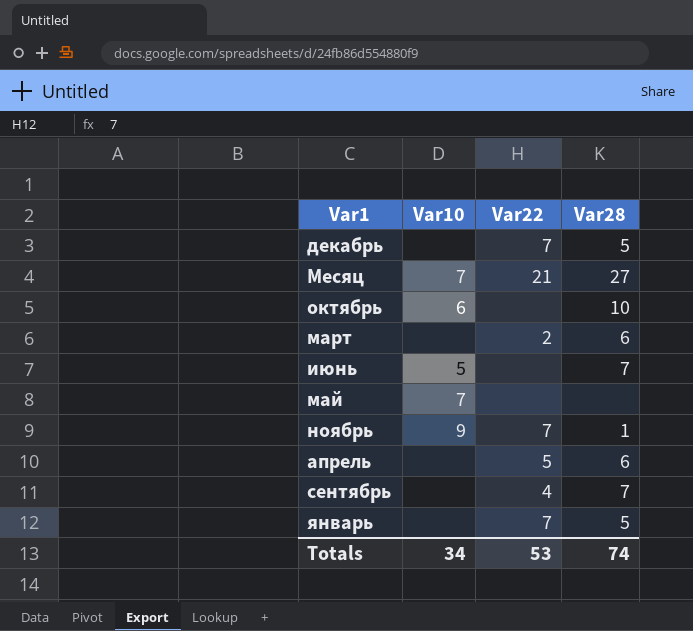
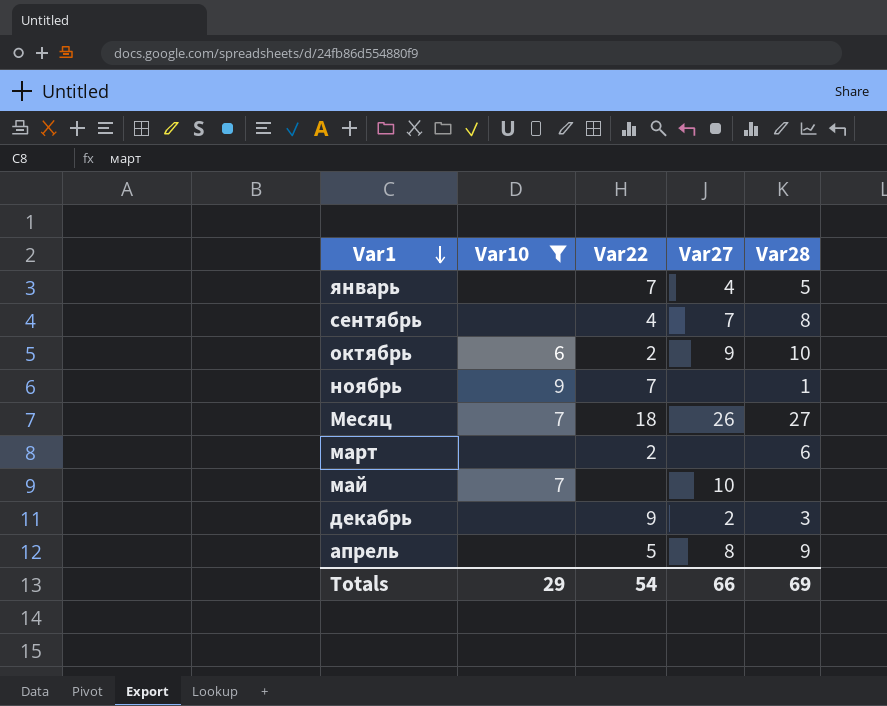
filter: none -> Var10 != 5
row order: none -> Var1 descending
column Var27 | position: none -> 4
сентябрь | Var28: 7 -> 8
октябрь | Var22: none -> 2
Месяц | Var22: 21 -> 18
декабрь | Var22: 7 -> 9
декабрь | Var28: 5 -> 3
апрель | Var28: 6 -> 9
Totals | Var10: 34 -> 29
Totals | Var22: 53 -> 54
Totals | Var28: 74 -> 69

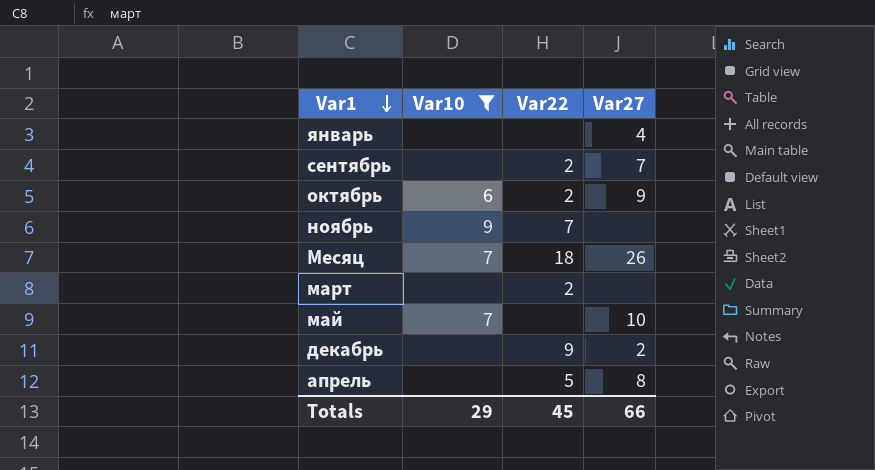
column Var28 | position: 5 -> none
январь | Var22: 7 -> none
сентябрь | Var22: 4 -> 2
Totals | Var22: 54 -> 45

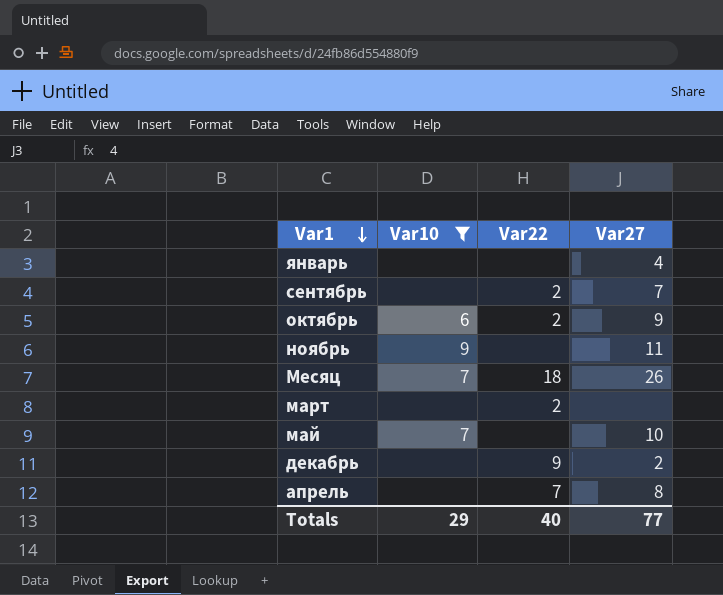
ноябрь | Var22: 7 -> none
ноябрь | Var27: none -> 11
апрель | Var22: 5 -> 7
Totals | Var22: 45 -> 40
Totals | Var27: 66 -> 77

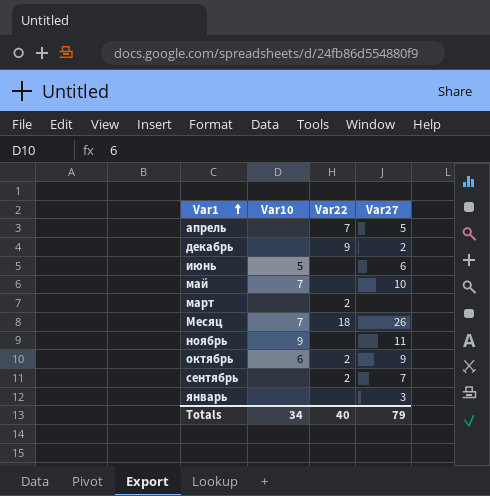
filter: Var10 != 5 -> none
row order: Var1 descending -> Var1 ascending
апрель | Var27: 8 -> 5
январь | Var27: 4 -> 3
Totals | Var10: 29 -> 34
Totals | Var27: 77 -> 79

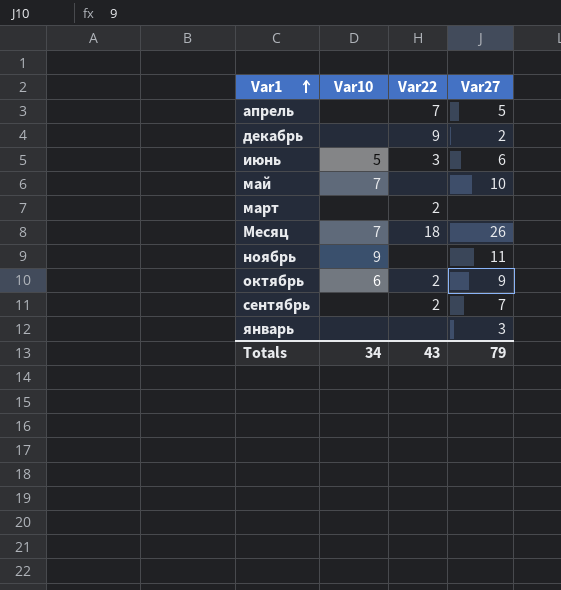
июнь | Var22: none -> 3
Totals | Var22: 40 -> 43

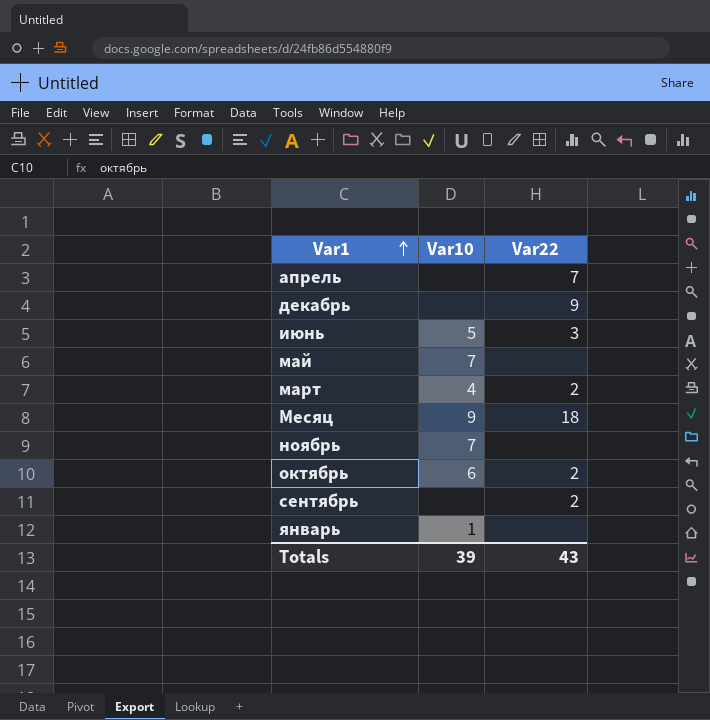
column Var27 | position: 4 -> none
март | Var10: none -> 4
Месяц | Var10: 7 -> 9
ноябрь | Var10: 9 -> 7
январь | Var10: none -> 1
Totals | Var10: 34 -> 39

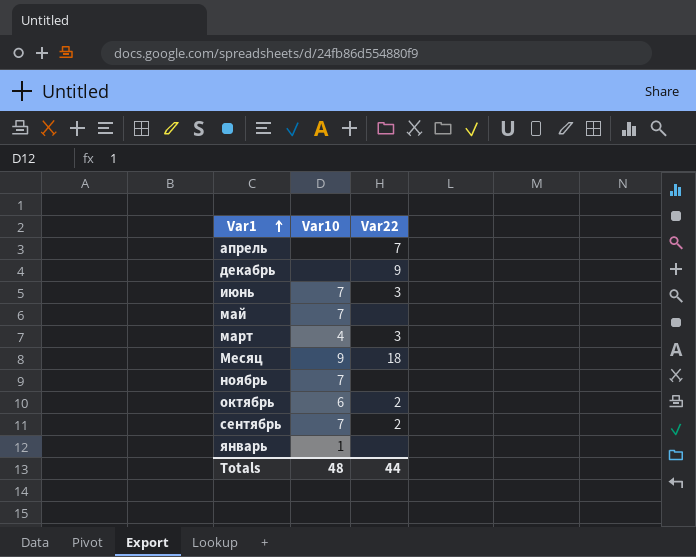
июнь | Var10: 5 -> 7
март | Var22: 2 -> 3
сентябрь | Var10: none -> 7
Totals | Var10: 39 -> 48
Totals | Var22: 43 -> 44

